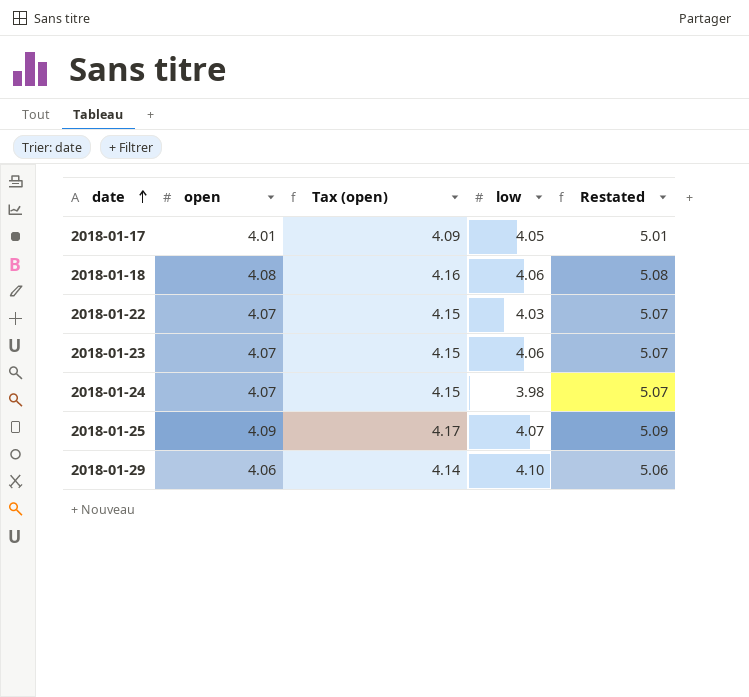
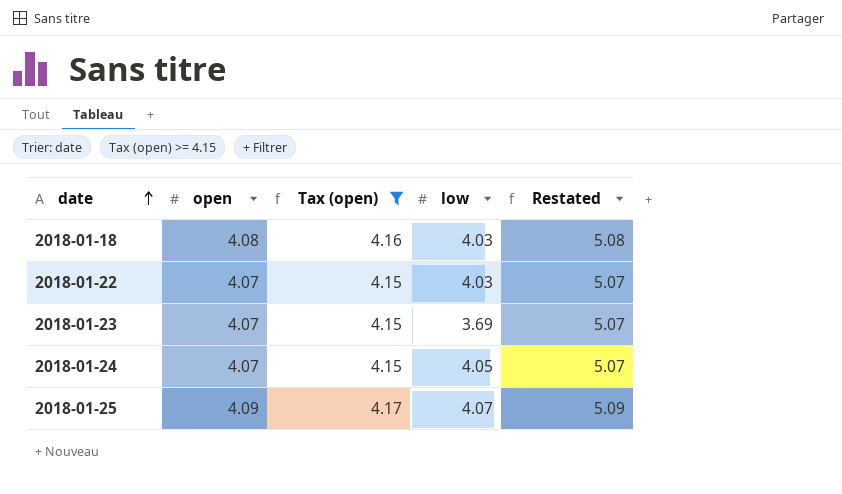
filter: none -> Tax (open) >= 4.15
2018-01-18 | low: 4.06 -> 4.03
2018-01-23 | low: 4.06 -> 3.69
2018-01-24 | low: 3.98 -> 4.05

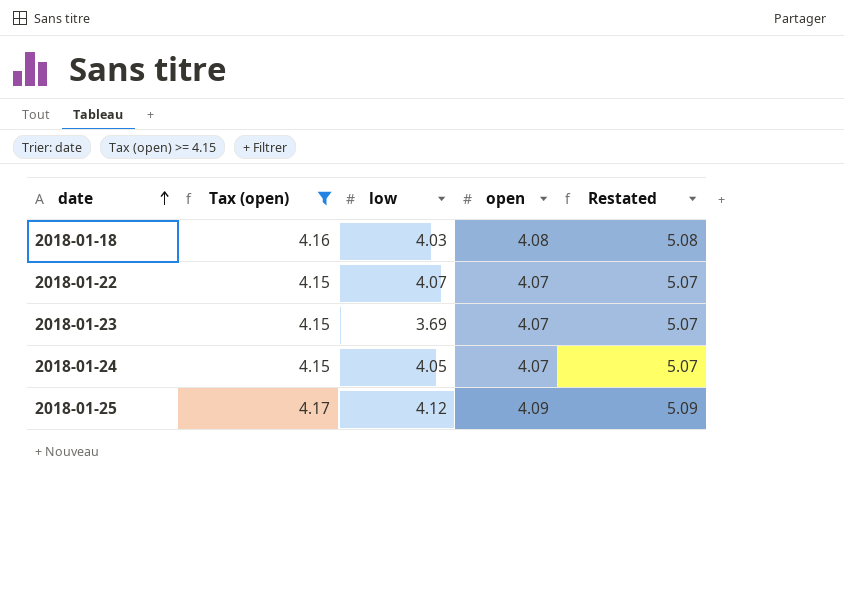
column open | position: 2 -> 4
2018-01-22 | low: 4.03 -> 4.07
2018-01-25 | low: 4.07 -> 4.12

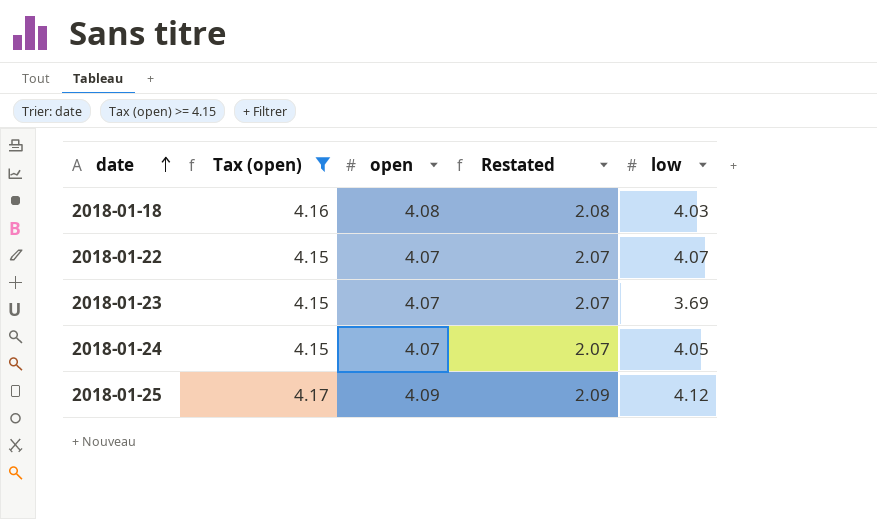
column Restated | formula: [open] + 1 -> [open] - 2
column low | position: 3 -> 5

